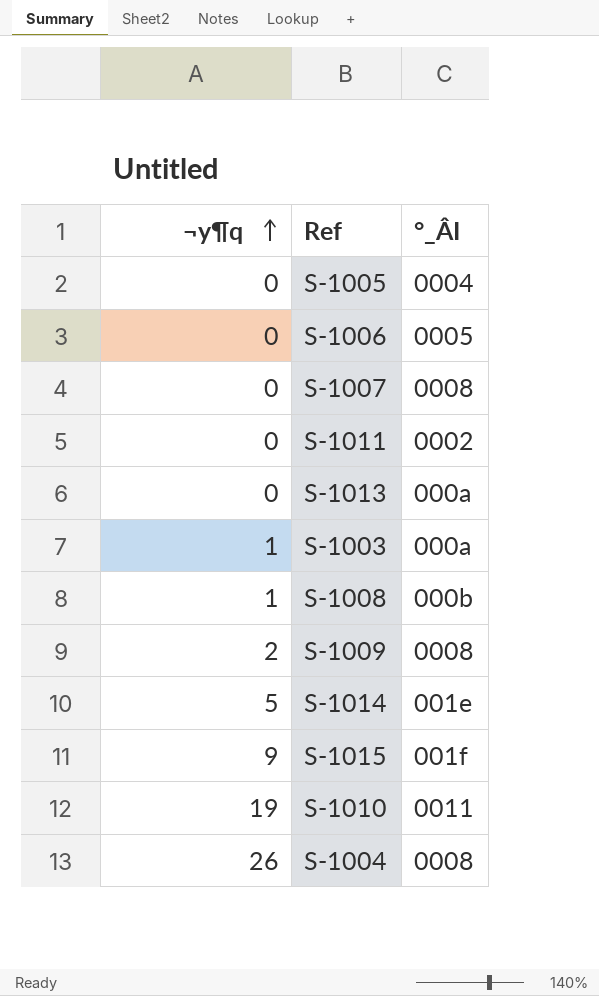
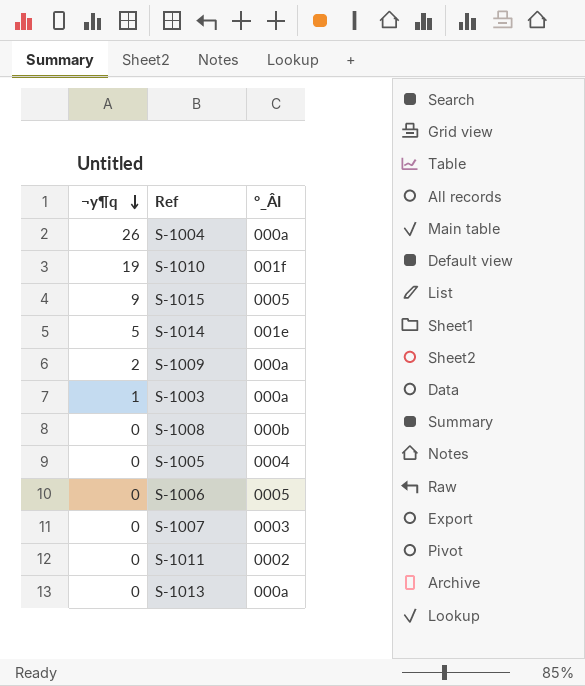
row order: ¬y¶q ascending -> ¬y¶q descending
S-1004 | °_ÂI: 0008 -> 000a
S-1010 | °_ÂI: 0011 -> 001f
S-1015 | °_ÂI: 001f -> 0005
S-1009 | °_ÂI: 0008 -> 000a
S-1008 | ¬y¶q: 1 -> 0
S-1007 | °_ÂI: 0008 -> 0003

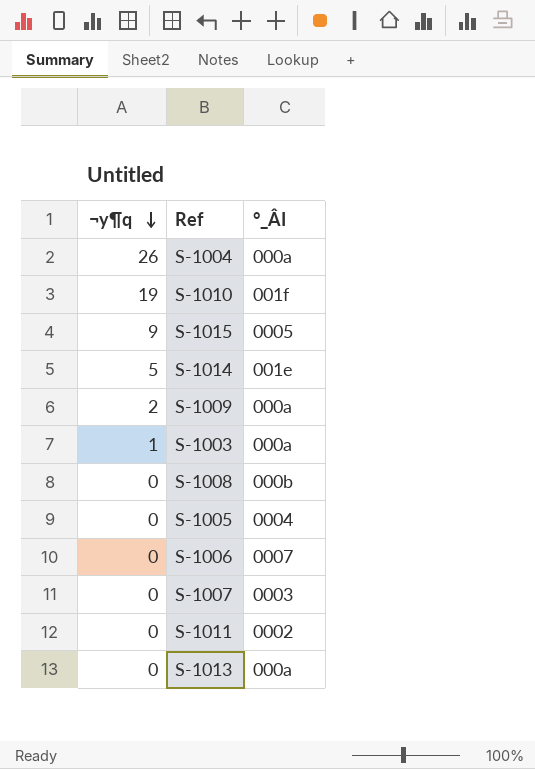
S-1006 | °_ÂI: 0005 -> 0007

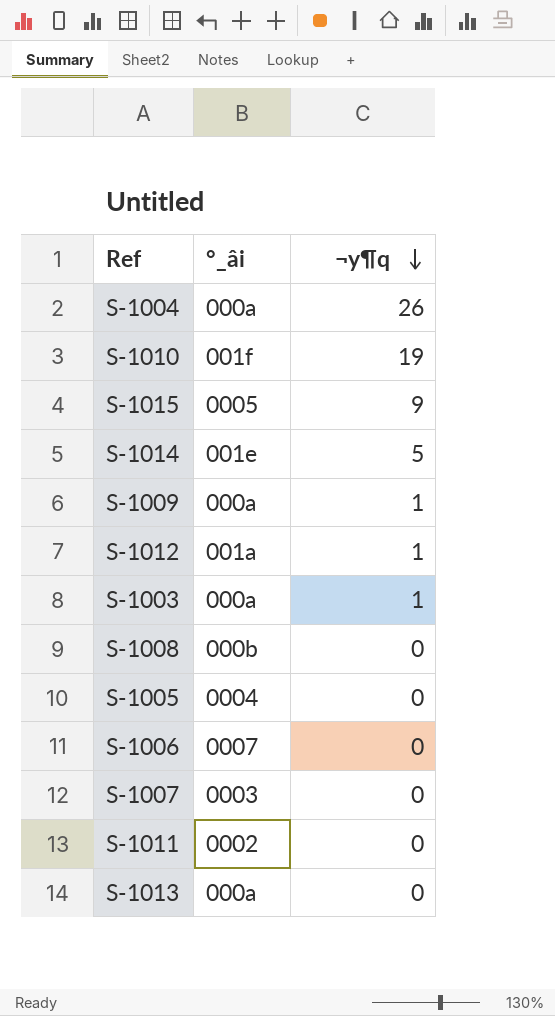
column name: °_ÂI -> °_âi
column ¬y¶q | position: 1 -> 3
S-1009 | ¬y¶q: 2 -> 1
row S-1012: none -> 001a | 1

